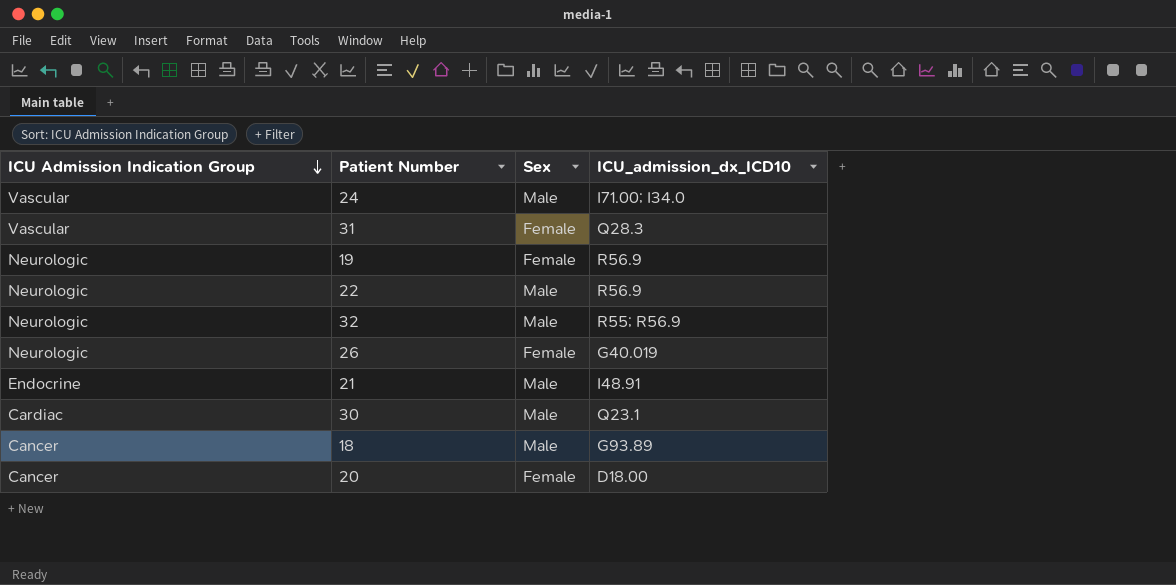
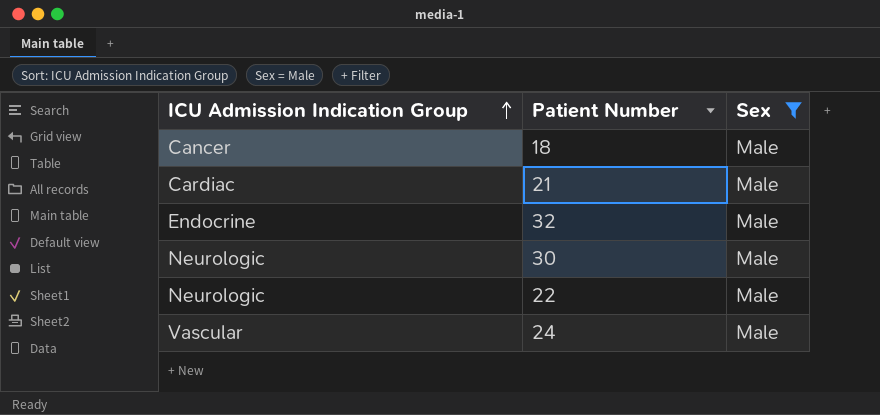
filter: none -> Sex = Male
row order: ICU Admission Indication Group descending -> ICU Admission Indication Group ascending
column ICU_admission_dx_ICD10 | position: 4 -> none
21 | ICU Admission Indication Group: Endocrine -> Cardiac
32 | ICU Admission Indication Group: Neurologic -> Endocrine
30 | ICU Admission Indication Group: Cardiac -> Neurologic

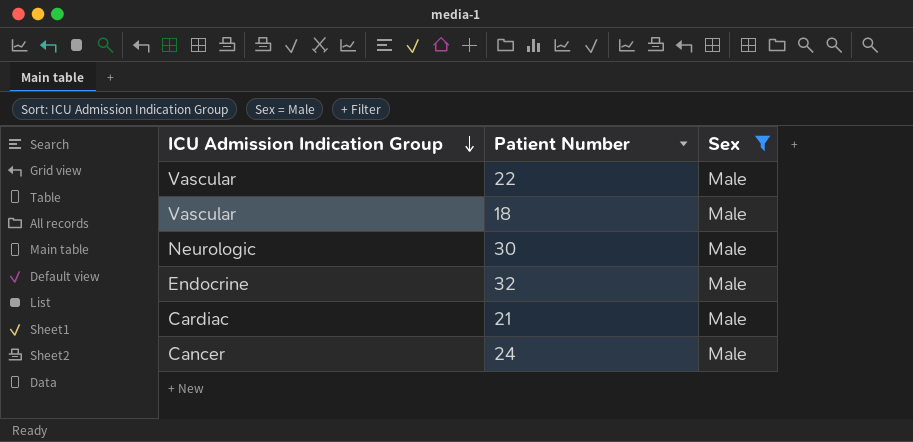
row order: ICU Admission Indication Group ascending -> ICU Admission Indication Group descending
22 | ICU Admission Indication Group: Neurologic -> Vascular
18 | ICU Admission Indication Group: Cancer -> Vascular
24 | ICU Admission Indication Group: Vascular -> Cancer

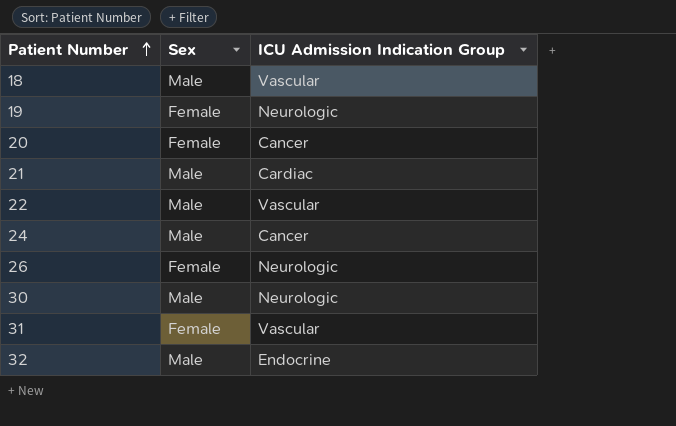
filter: Sex = Male -> none
row order: ICU Admission Indication Group descending -> Patient Number ascending
column ICU Admission Indication Group | position: 1 -> 3

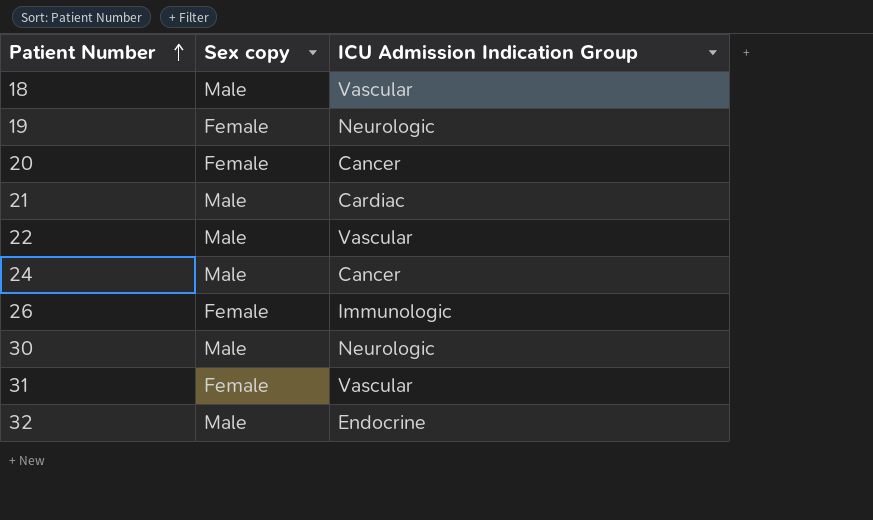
column name: Sex -> Sex copy
26 | ICU Admission Indication Group: Neurologic -> Immunologic

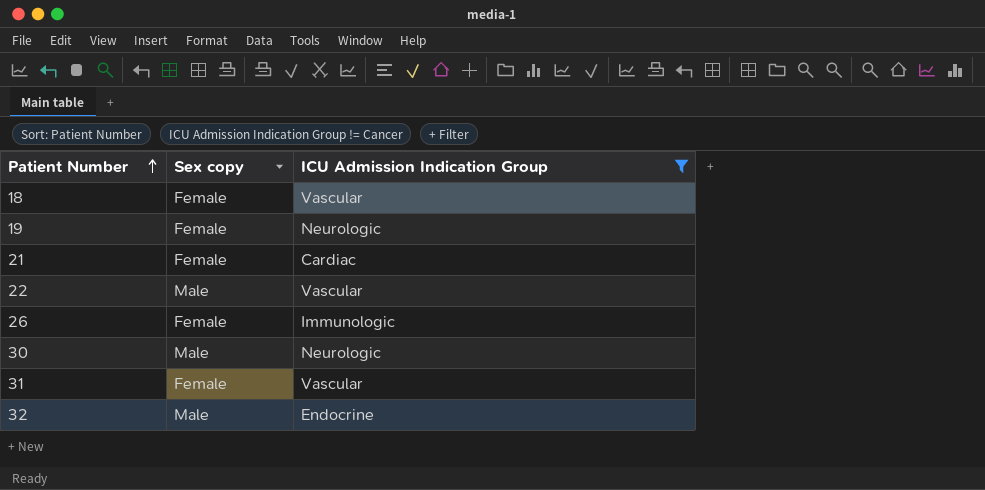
filter: none -> ICU Admission Indication Group != Cancer
18 | Sex copy: Male -> Female
21 | Sex copy: Male -> Female

